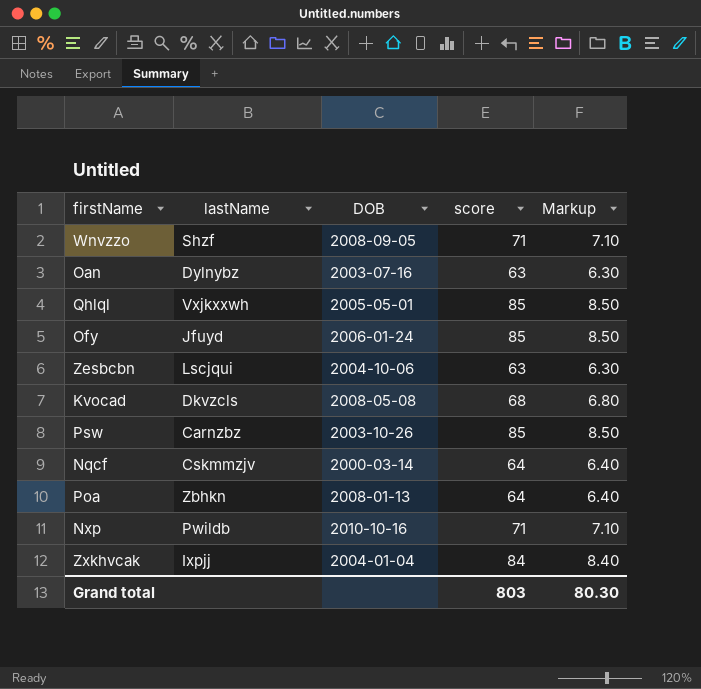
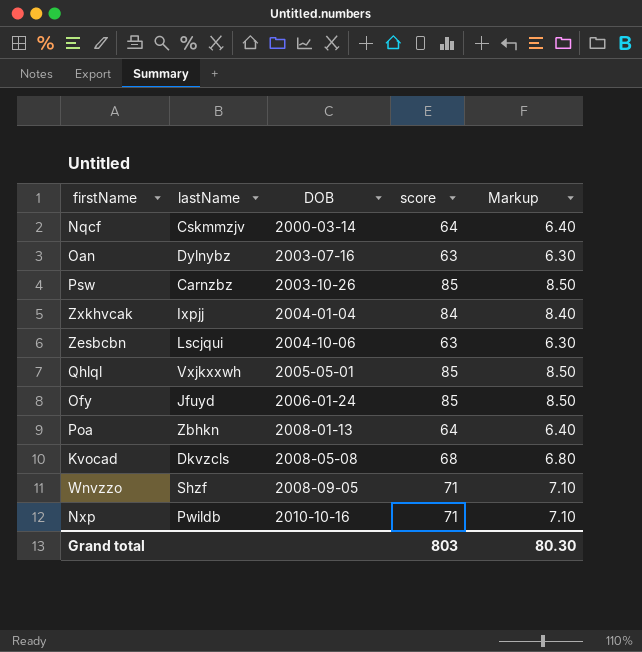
row order: none -> DOB ascending

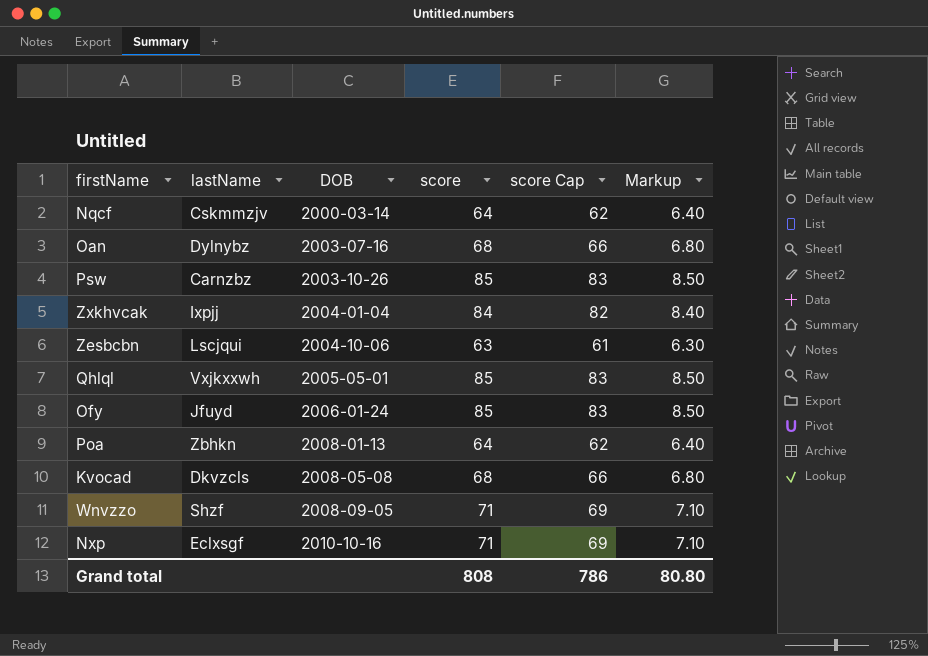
column score Cap | formula: none -> [score] - 2
Oan | score: 63 -> 68
Oan | Markup: 6.30 -> 6.80
Nxp | lastName: Pwildb -> Eclxsgf
Grand total | score: 803 -> 808
Grand total | Markup: 80.30 -> 80.80

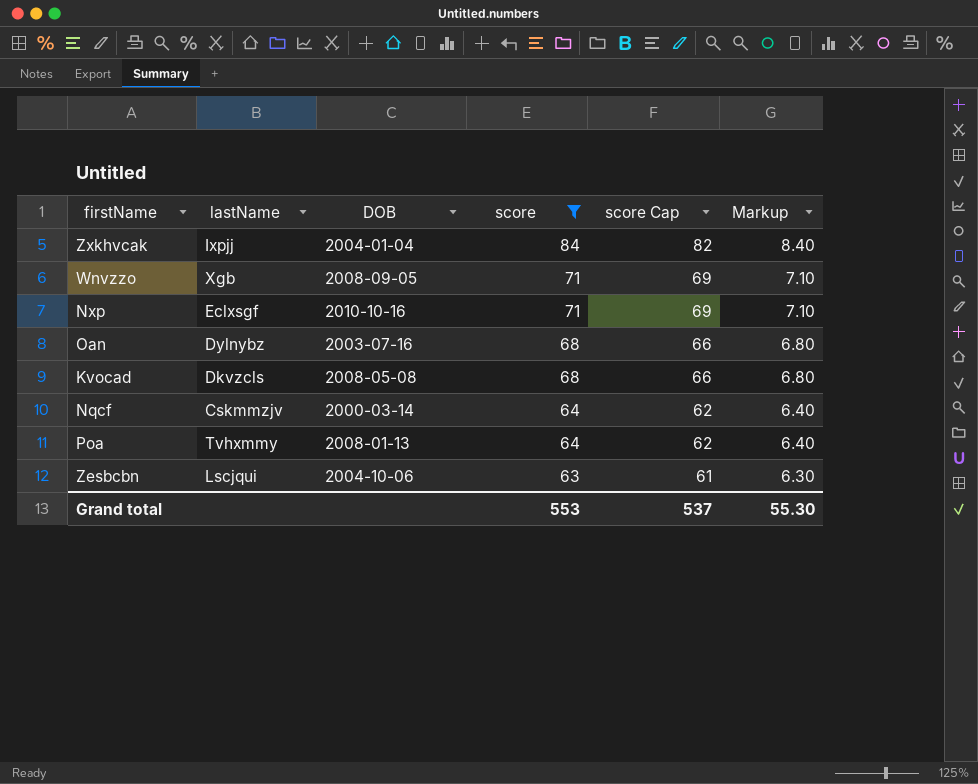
filter: none -> score != 85
row order: DOB ascending -> score descending
Wnvzzo | lastName: Shzf -> Xgb
Poa | lastName: Zbhkn -> Tvhxmmy
Grand total | score: 808 -> 553
Grand total | score Cap: 786 -> 537
Grand total | Markup: 80.80 -> 55.30

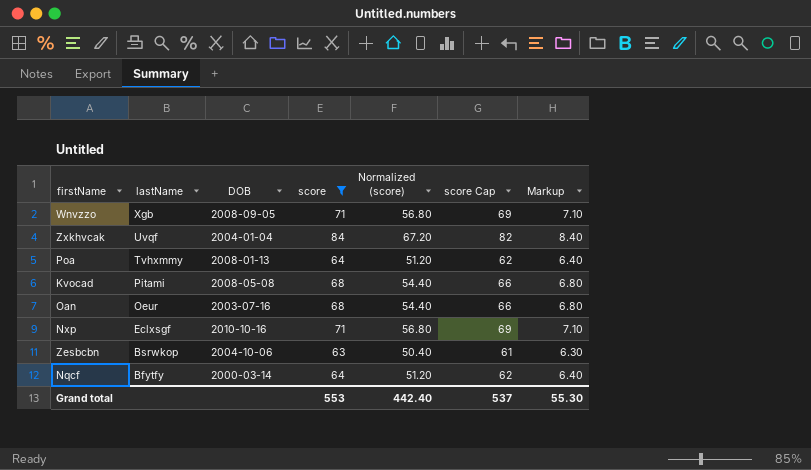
row order: score descending -> lastName descending
column Normalized (score) | formula: none -> [score] * 0.8
Zxkhvcak | lastName: Ixpjj -> Uvqf
Kvocad | lastName: Dkvzcls -> Pitami
Oan | lastName: Dylnybz -> Oeur
Zesbcbn | lastName: Lscjqui -> Bsrwkop
Nqcf | lastName: Cskmmzjv -> Bfytfy

